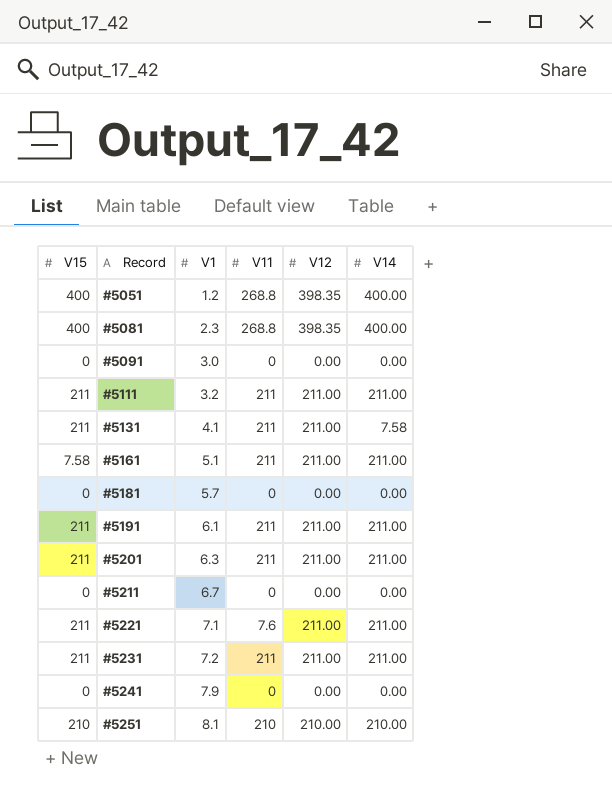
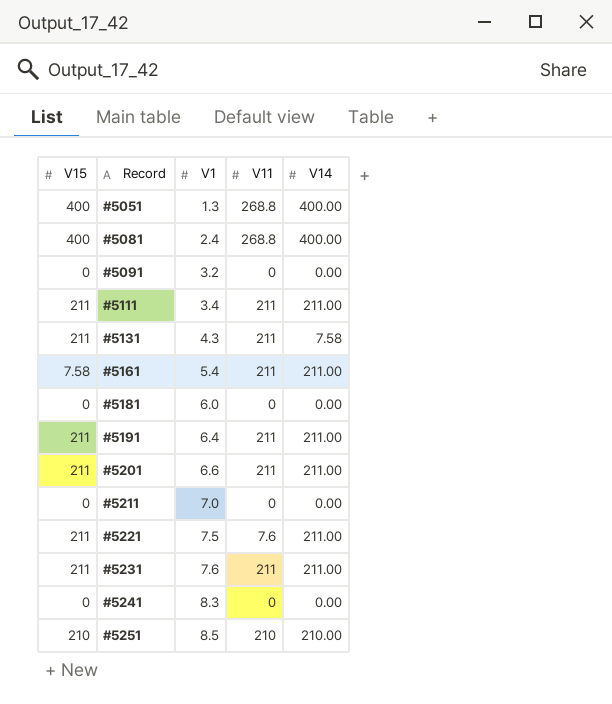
column V12 | position: 5 -> none
#5051 | V1: 1.2 -> 1.3
#5081 | V1: 2.3 -> 2.4
#5091 | V1: 3.0 -> 3.2
#5111 | V1: 3.2 -> 3.4
#5131 | V1: 4.1 -> 4.3
#5161 | V1: 5.1 -> 5.4
#5181 | V1: 5.7 -> 6.0
#5191 | V1: 6.1 -> 6.4
#5201 | V1: 6.3 -> 6.6
#5211 | V1: 6.7 -> 7.0
#5221 | V1: 7.1 -> 7.5
#5231 | V1: 7.2 -> 7.6
#5241 | V1: 7.9 -> 8.3
#5251 | V1: 8.1 -> 8.5

